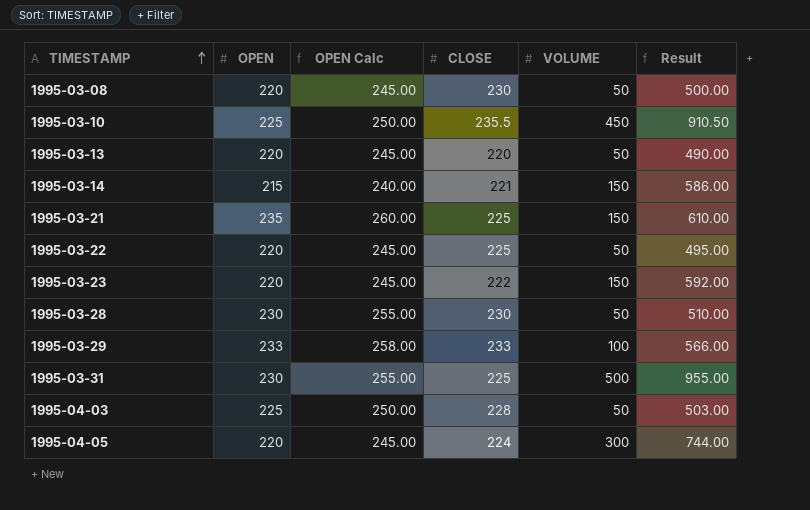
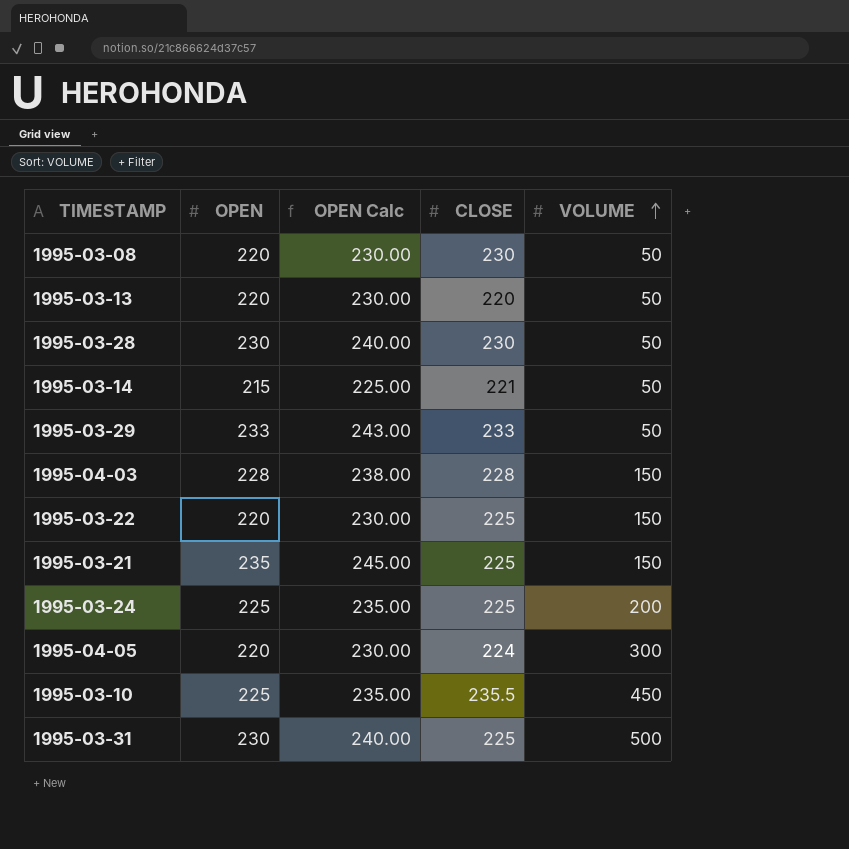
row order: TIMESTAMP ascending -> VOLUME ascending
column Result | formula: [OPEN] + [CLOSE] + [VOLUME] -> none
column OPEN Calc | formula: [OPEN] + 25 -> [OPEN] + 10
row 1995-03-23: 220 | 245.00 | 222 | 150 | 592.00 -> none
1995-03-14 | VOLUME: 150 -> 50
1995-03-29 | VOLUME: 100 -> 50
1995-04-03 | OPEN: 225 -> 228
1995-04-03 | VOLUME: 50 -> 150
1995-03-22 | VOLUME: 50 -> 150
row 1995-03-24: none -> 225 | 235.00 | 225 | 200

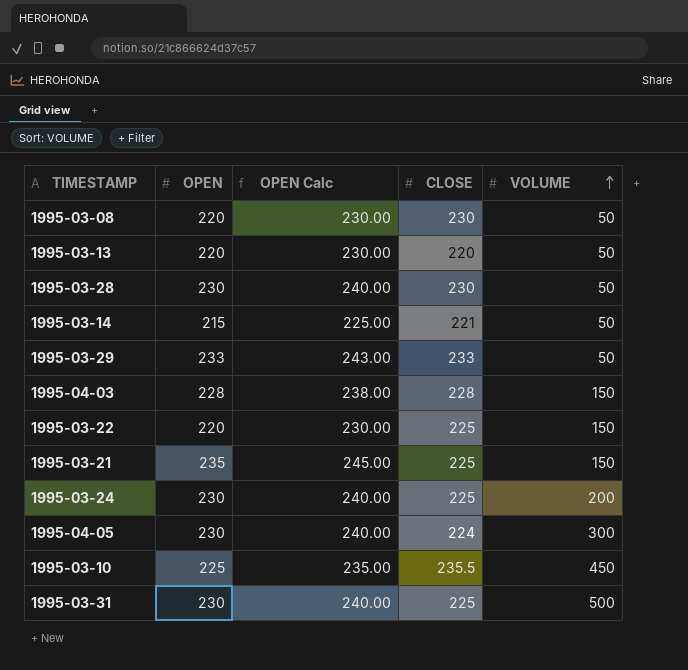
1995-03-24 | OPEN: 225 -> 230
1995-03-24 | OPEN Calc: 235.00 -> 240.00
1995-04-05 | OPEN: 220 -> 230
1995-04-05 | OPEN Calc: 230.00 -> 240.00

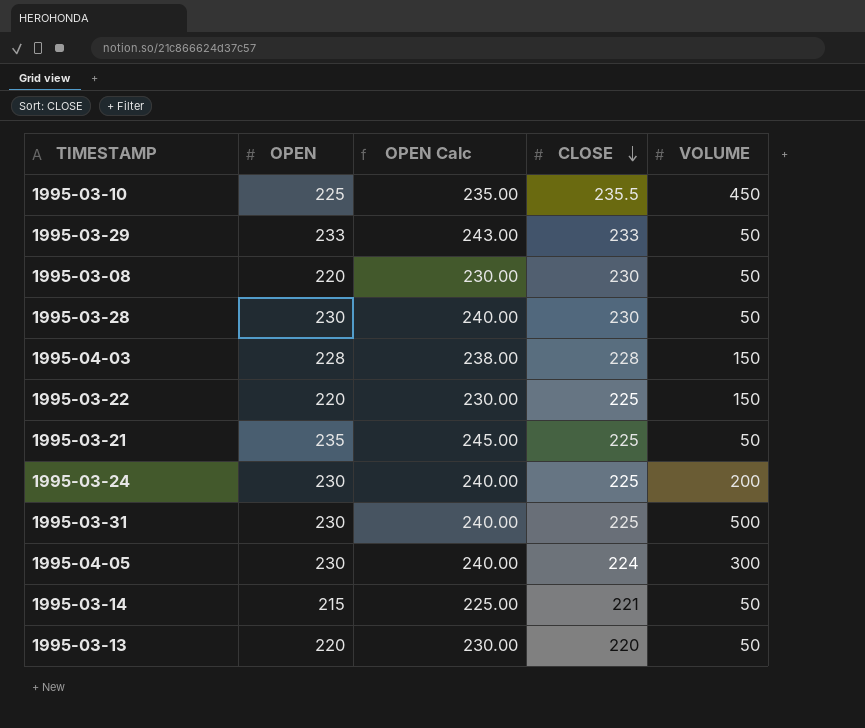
row order: VOLUME ascending -> CLOSE descending
1995-03-21 | VOLUME: 150 -> 50

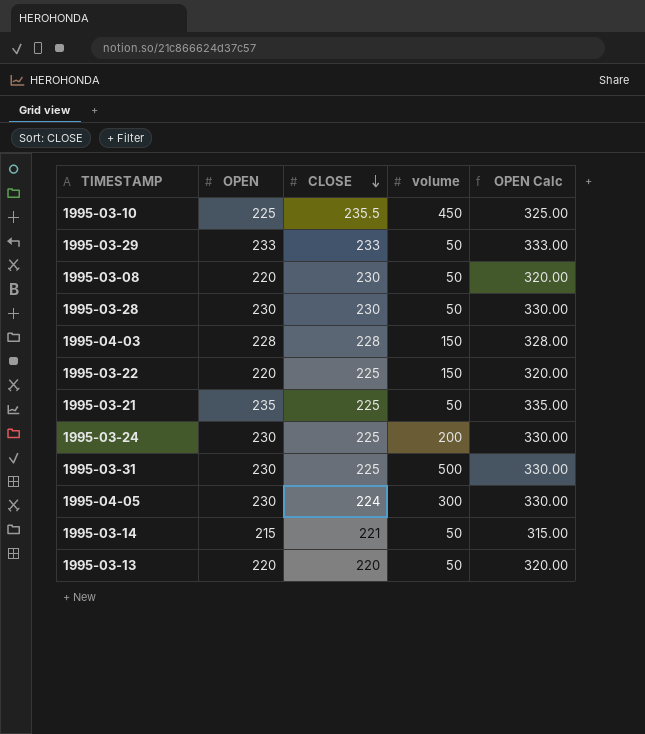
column name: VOLUME -> volume
column OPEN Calc | formula: [OPEN] + 10 -> [OPEN] + 100
column OPEN Calc | position: 3 -> 5

